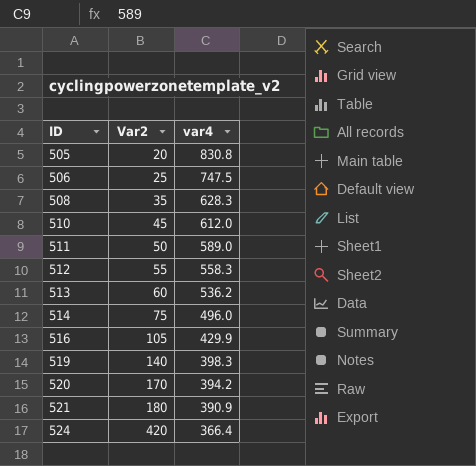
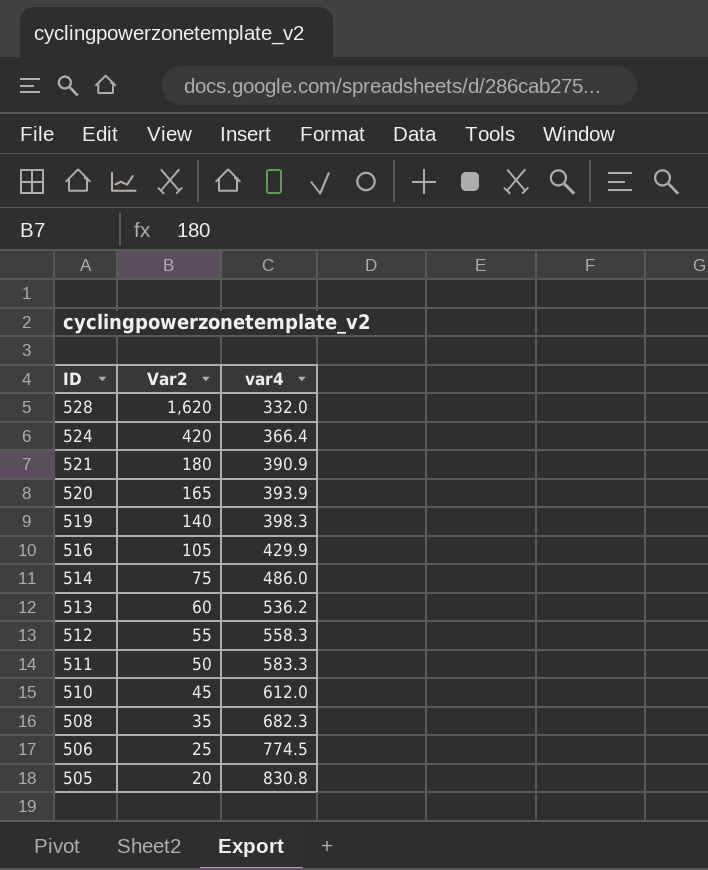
row order: ID ascending -> ID descending
row 528: none -> 1,620 | 332.0
520 | Var2: 170 -> 165
520 | var4: 394.2 -> 393.9
514 | var4: 496.0 -> 486.0
511 | var4: 589.0 -> 583.3
508 | var4: 628.3 -> 682.3
506 | var4: 747.5 -> 774.5

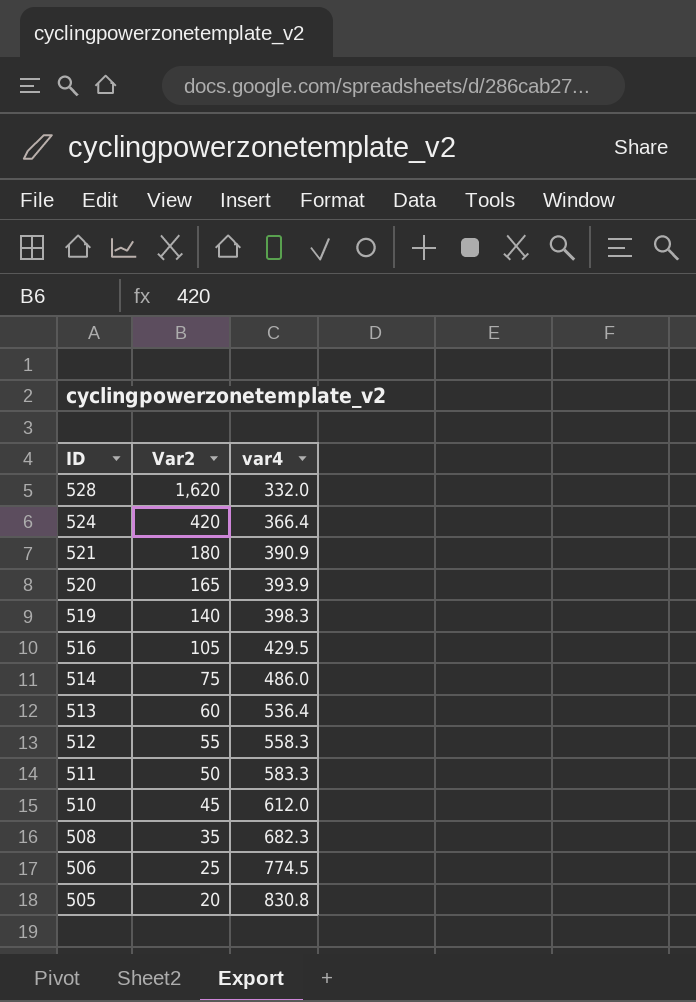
516 | var4: 429.9 -> 429.5
513 | var4: 536.2 -> 536.4

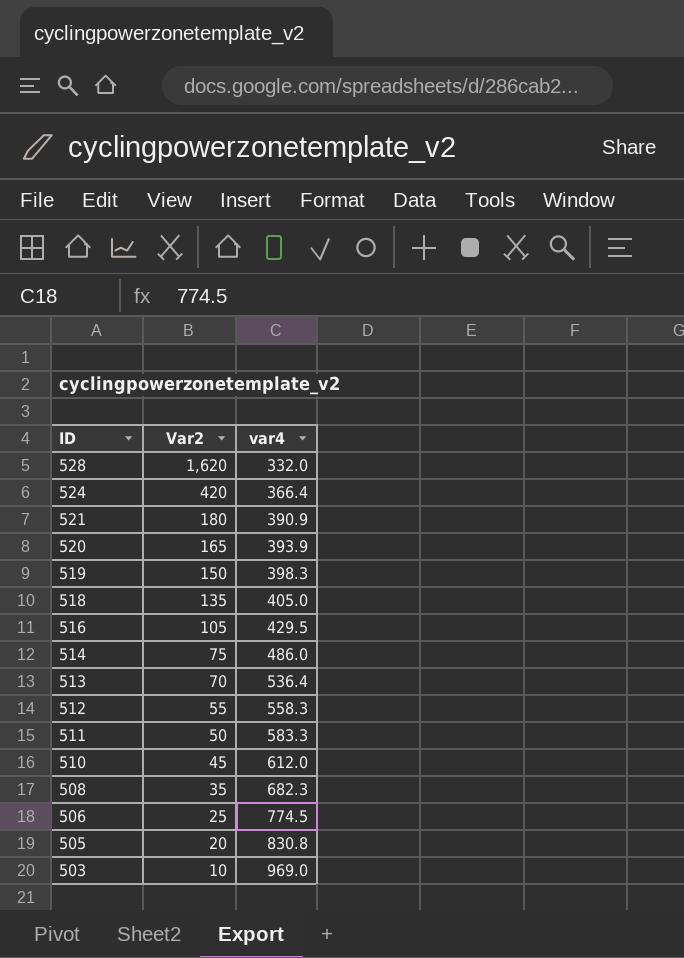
519 | Var2: 140 -> 150
row 518: none -> 135 | 405.0
513 | Var2: 60 -> 70
row 503: none -> 10 | 969.0

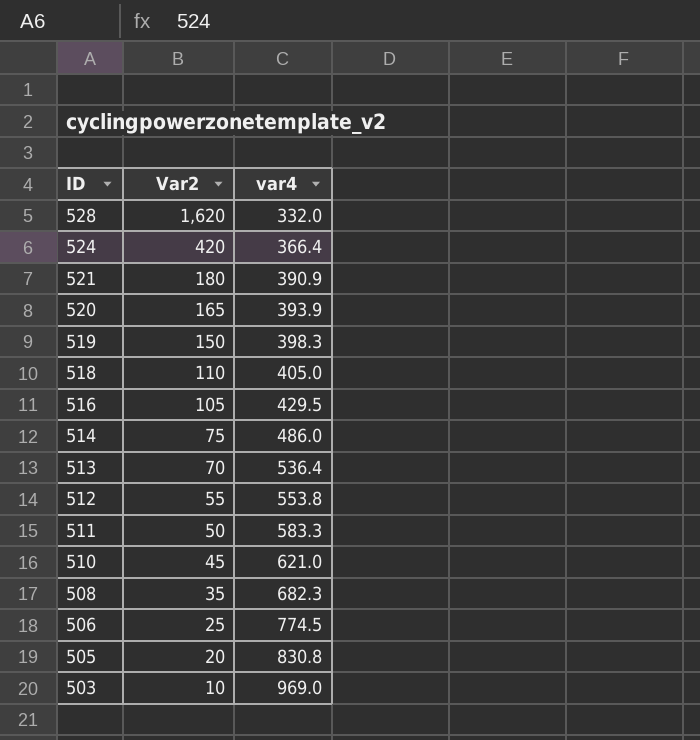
518 | Var2: 135 -> 110
512 | var4: 558.3 -> 553.8
510 | var4: 612.0 -> 621.0

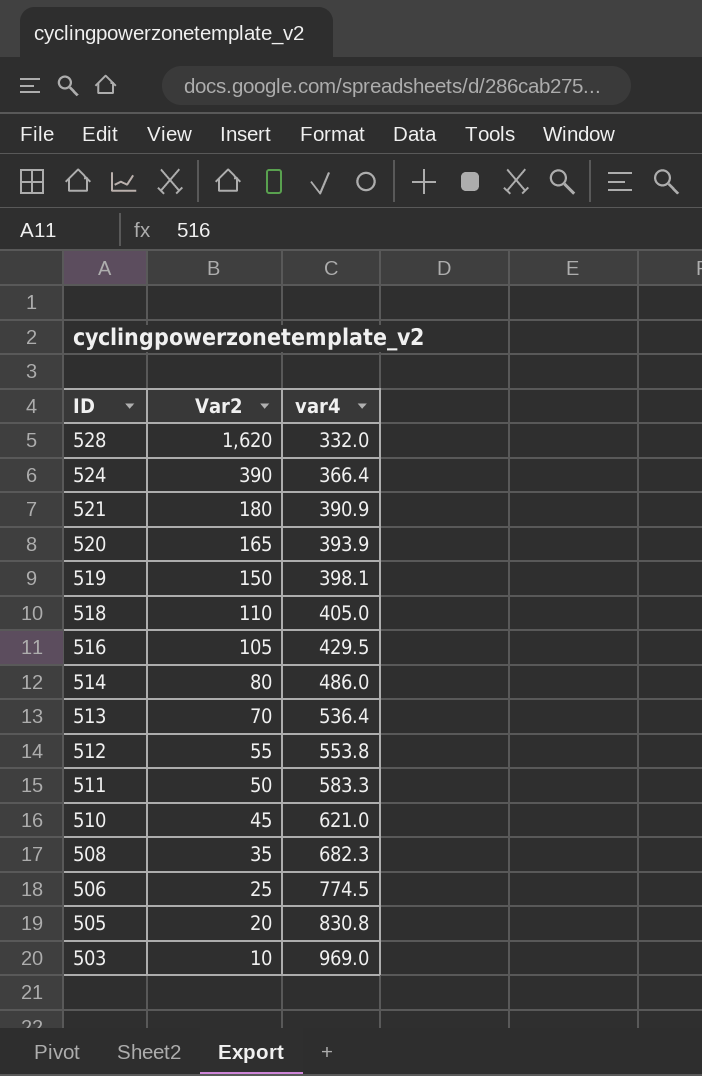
524 | Var2: 420 -> 390
519 | var4: 398.3 -> 398.1
514 | Var2: 75 -> 80

